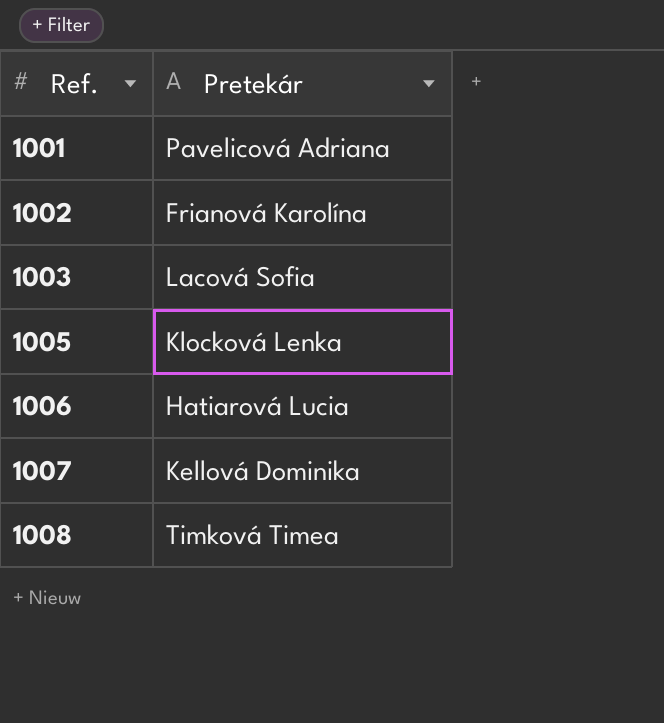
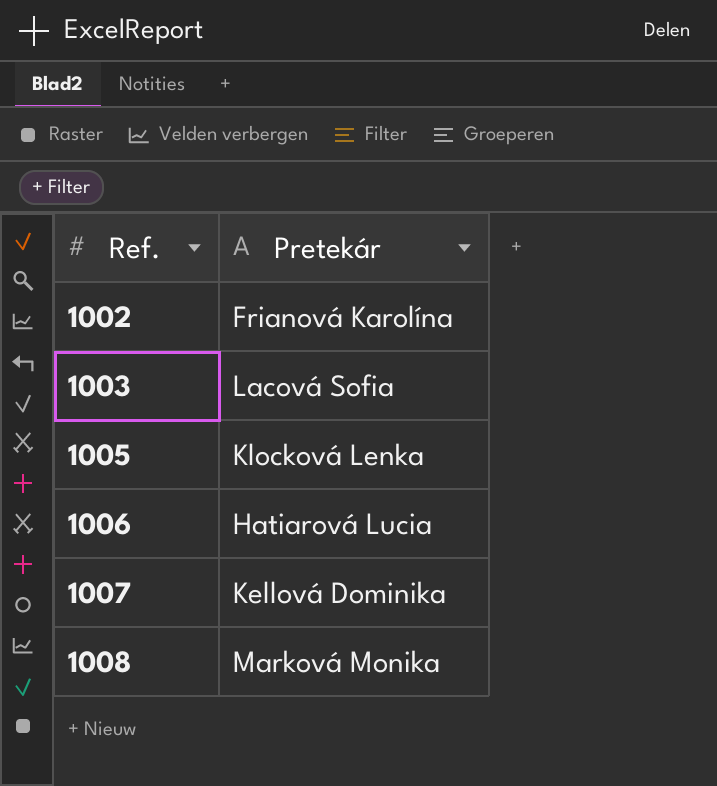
row 1001: Pavelicová Adriana -> none
1008 | Pretekár: Timková Timea -> Marková Monika

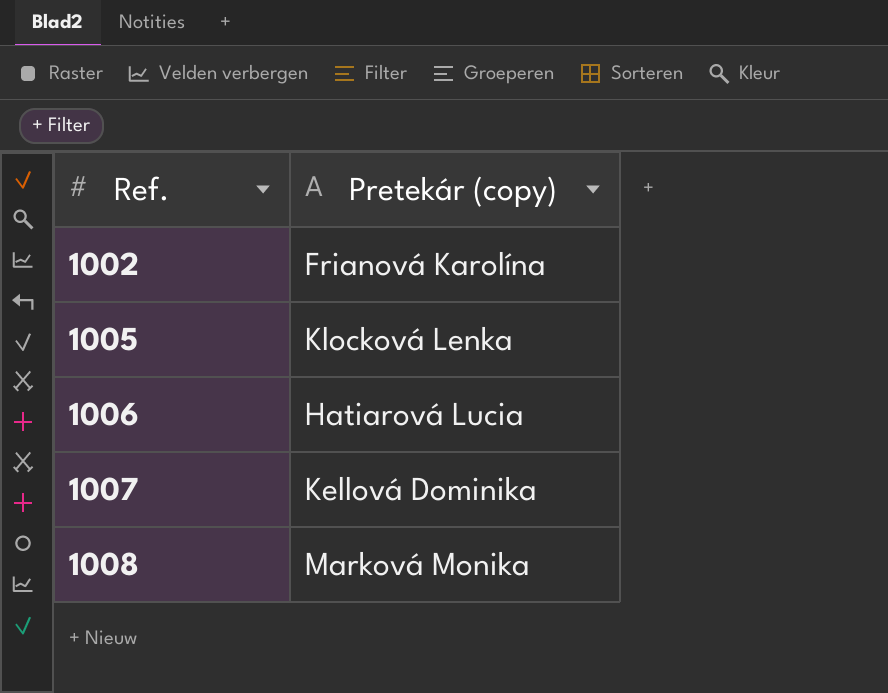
column name: Pretekár -> Pretekár (copy)
row 1003: Lacová Sofia -> none

